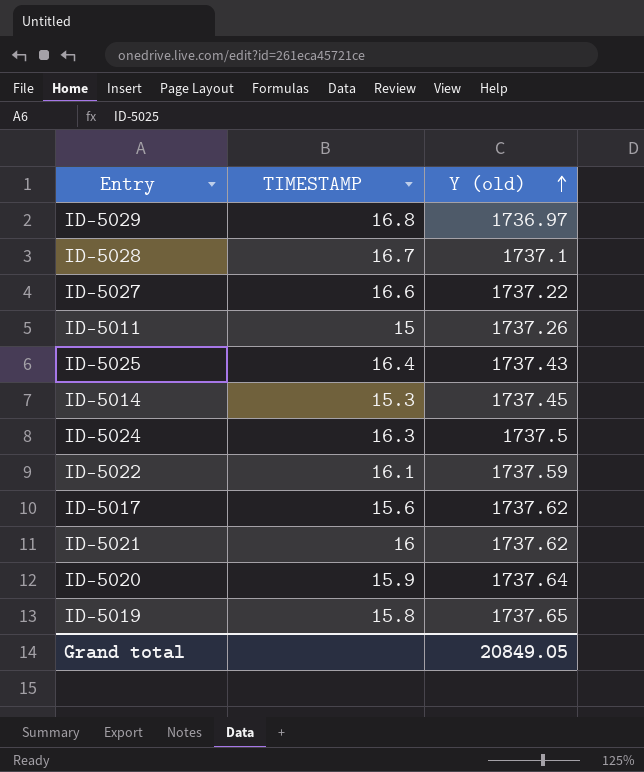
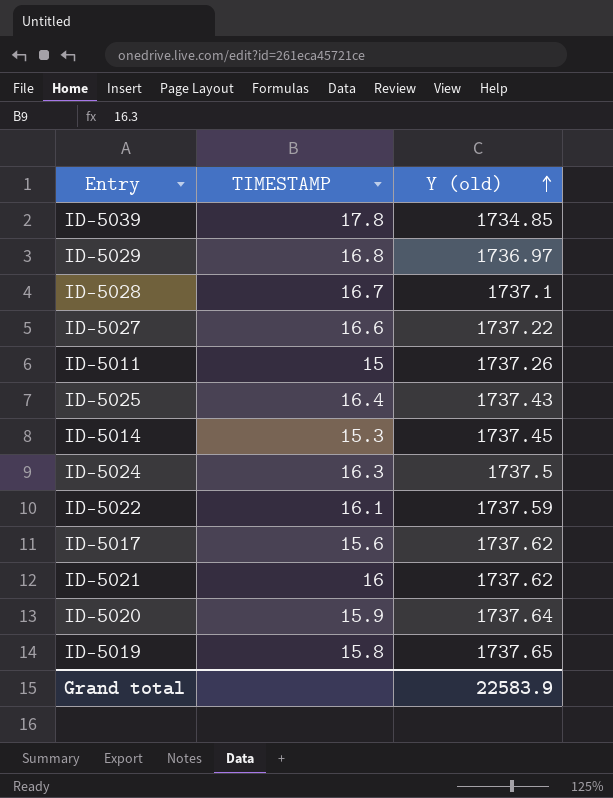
row ID-5039: none -> 17.8 | 1734.85
Grand total | Y (old): 20849.05 -> 22583.9

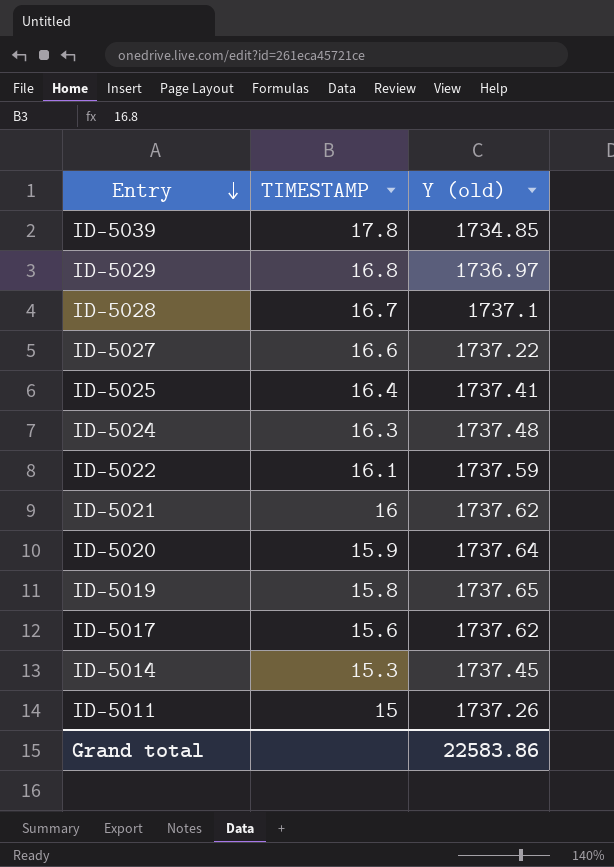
row order: Y (old) ascending -> Entry descending
ID-5025 | Y (old): 1737.43 -> 1737.41
ID-5024 | Y (old): 1737.5 -> 1737.48
Grand total | Y (old): 22583.9 -> 22583.86

